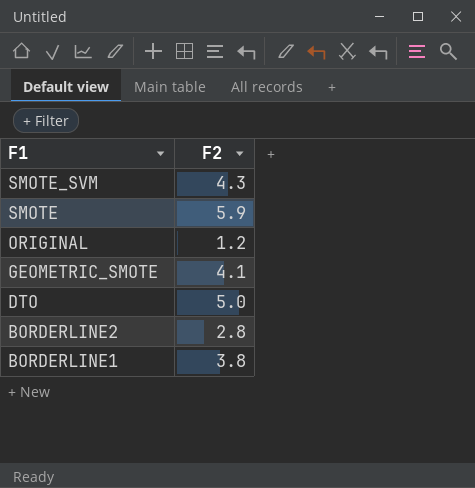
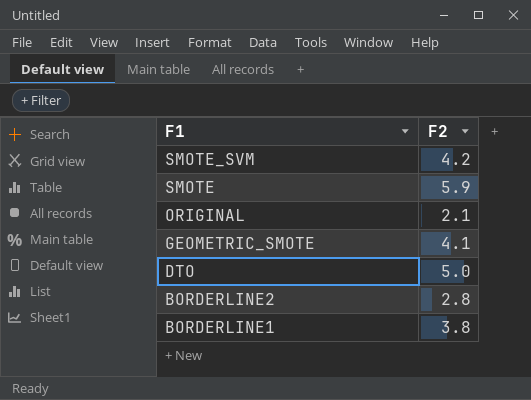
SMOTE_SVM | F2: 4.3 -> 4.2
ORIGINAL | F2: 1.2 -> 2.1

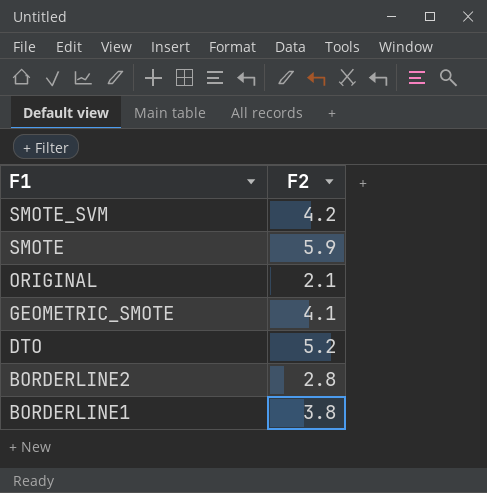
DTO | F2: 5.0 -> 5.2

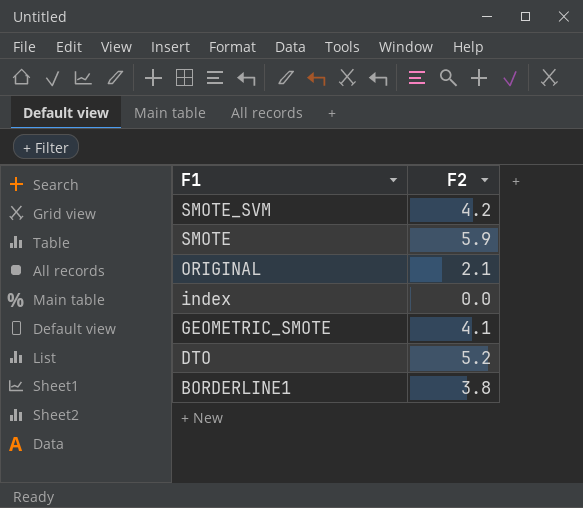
row BORDERLINE2: 2.8 -> none
row index: none -> 0.0

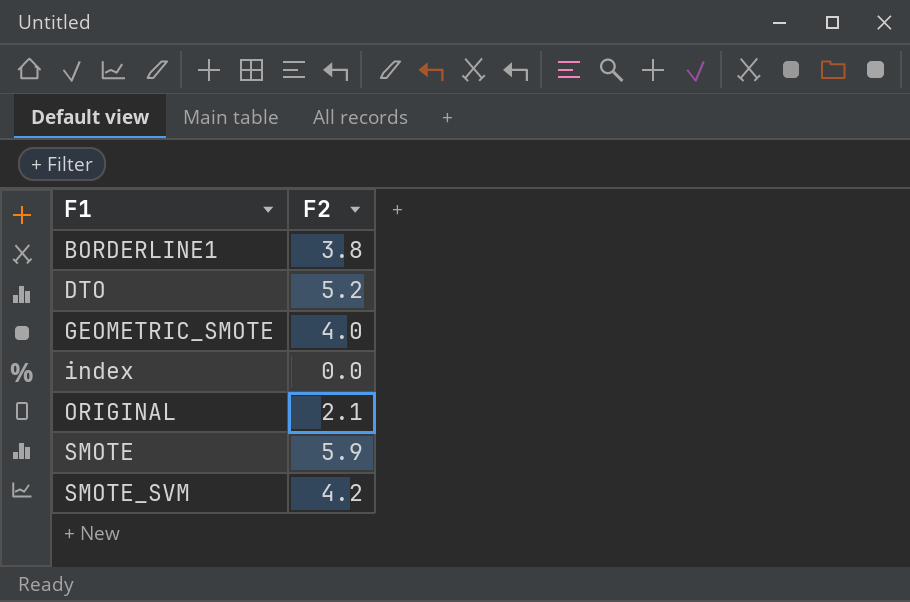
row order: F1 descending -> F1 ascending
GEOMETRIC_SMOTE | F2: 4.1 -> 4.0

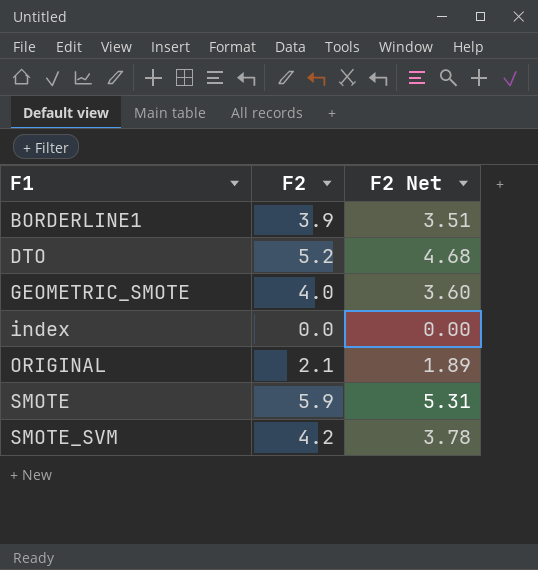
column F2 Net | formula: none -> [F2] * 0.9
BORDERLINE1 | F2: 3.8 -> 3.9

